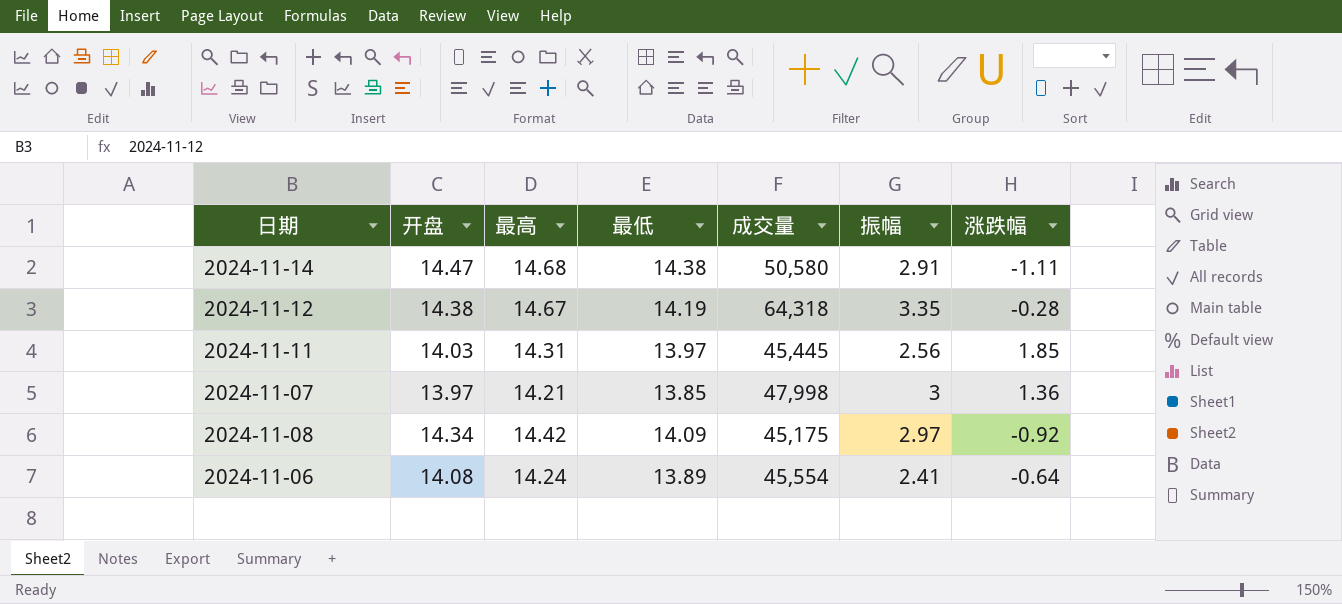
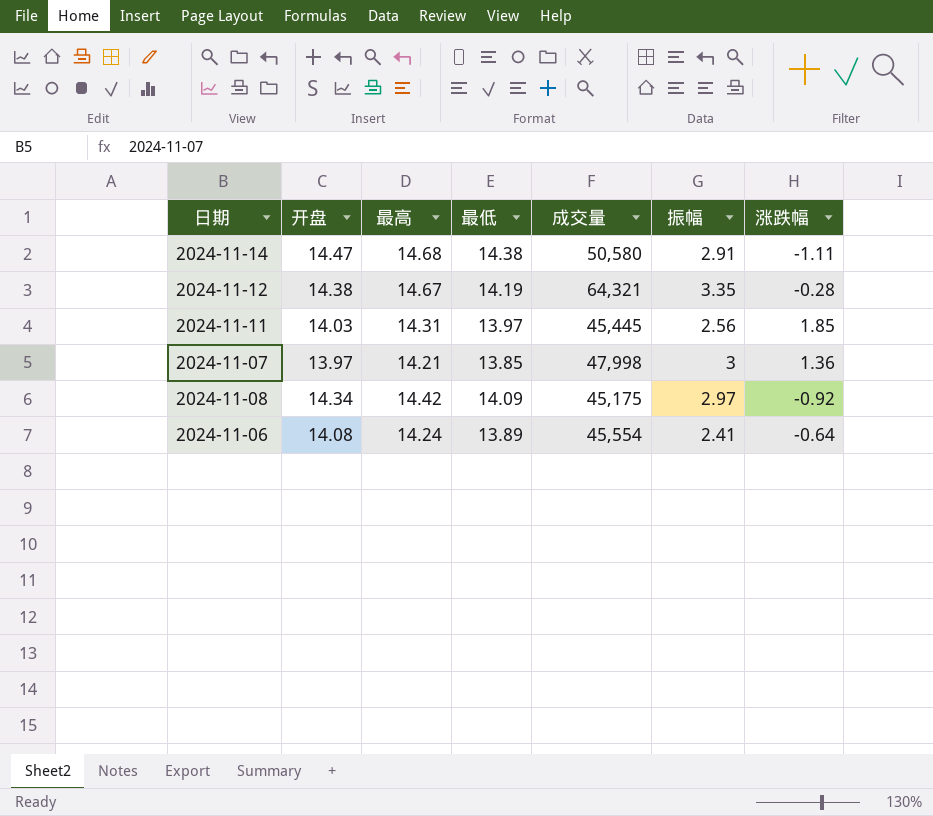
2024-11-12 | 成交量: 64,318 -> 64,321

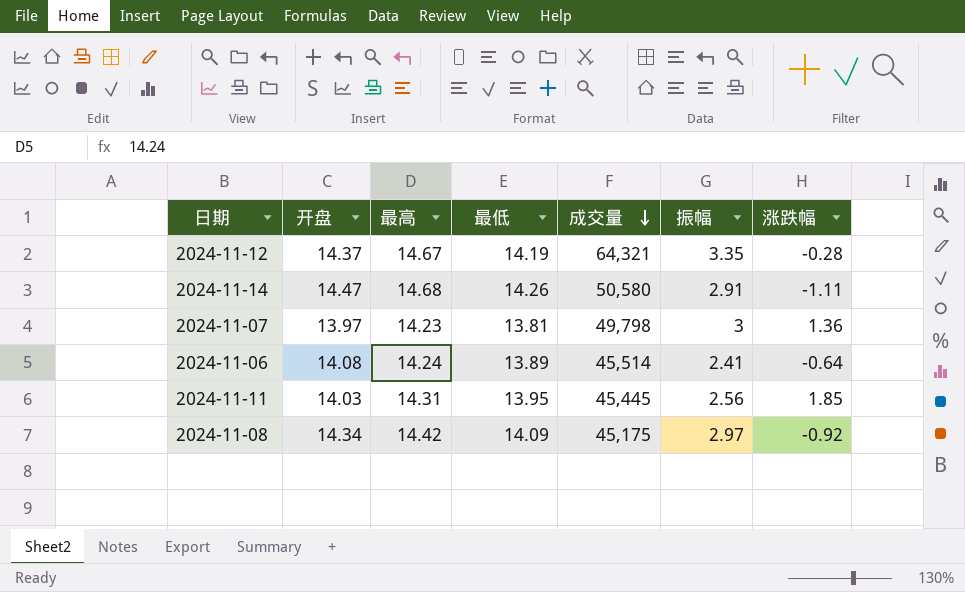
row order: none -> 成交量 descending
2024-11-12 | 开盘: 14.38 -> 14.37
2024-11-14 | 最低: 14.38 -> 14.26
2024-11-07 | 最高: 14.21 -> 14.23
2024-11-07 | 最低: 13.85 -> 13.81
2024-11-07 | 成交量: 47,998 -> 49,798
2024-11-06 | 成交量: 45,554 -> 45,514
2024-11-11 | 最低: 13.97 -> 13.95

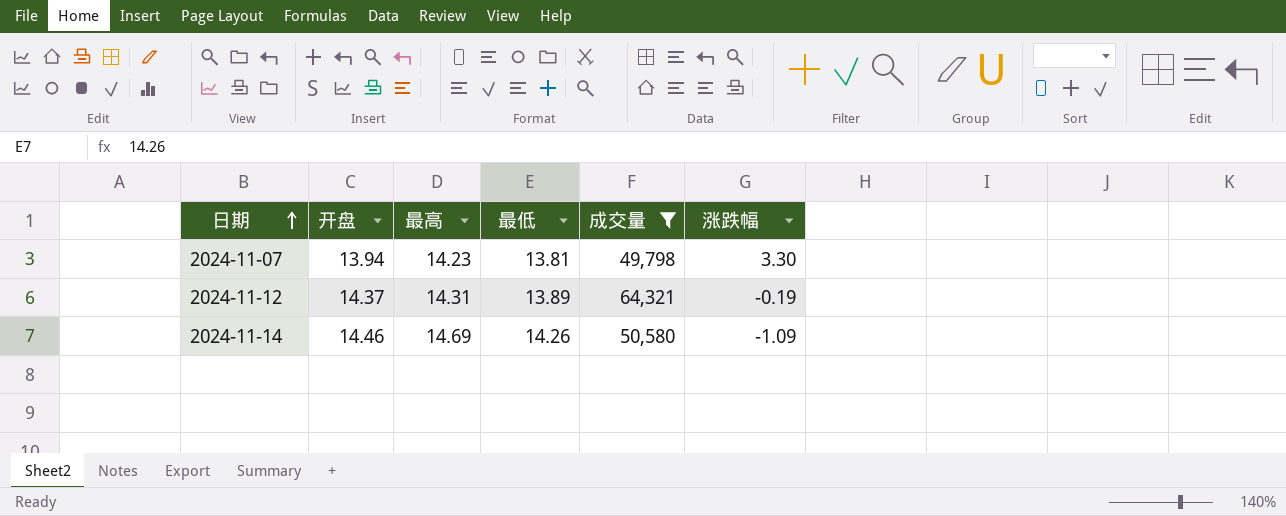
filter: none -> 成交量 >= 49,798
row order: 成交量 descending -> 日期 ascending
column 振幅 | position: 6 -> none
2024-11-07 | 开盘: 13.97 -> 13.94
2024-11-07 | 涨跌幅: 1.36 -> 3.30
2024-11-12 | 最高: 14.67 -> 14.31
2024-11-12 | 最低: 14.19 -> 13.89
2024-11-12 | 涨跌幅: -0.28 -> -0.19
2024-11-14 | 开盘: 14.47 -> 14.46
2024-11-14 | 最高: 14.68 -> 14.69
2024-11-14 | 涨跌幅: -1.11 -> -1.09

